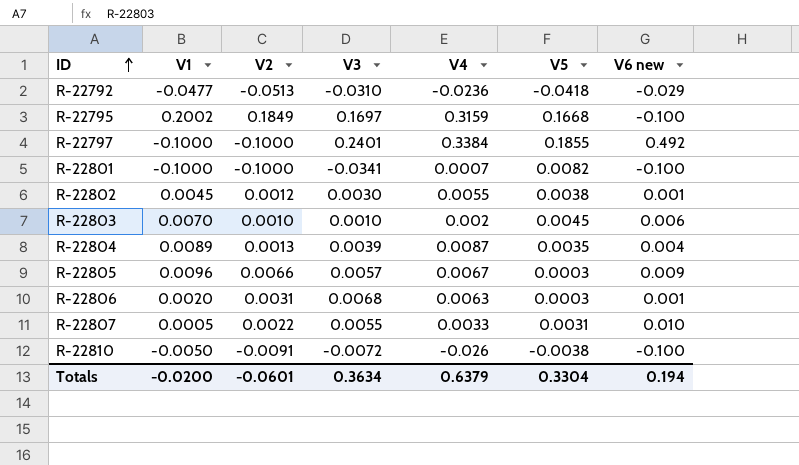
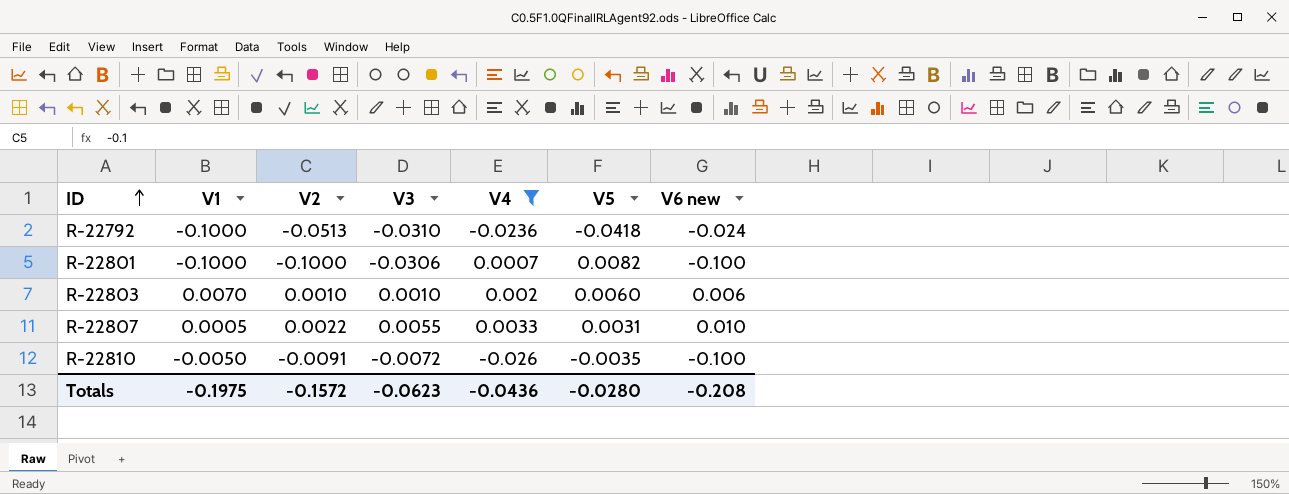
filter: none -> V4 <= 0.0033
R-22792 | V1: -0.0477 -> -0.1000
R-22792 | V6 new: -0.029 -> -0.024
R-22801 | V3: -0.0341 -> -0.0306
R-22803 | V5: 0.0045 -> 0.0060
R-22810 | V5: -0.0038 -> -0.0035
Totals | V1: -0.0200 -> -0.1975
Totals | V2: -0.0601 -> -0.1572
Totals | V3: 0.3634 -> -0.0623
Totals | V4: 0.6379 -> -0.0436
Totals | V5: 0.3304 -> -0.0280
Totals | V6 new: 0.194 -> -0.208

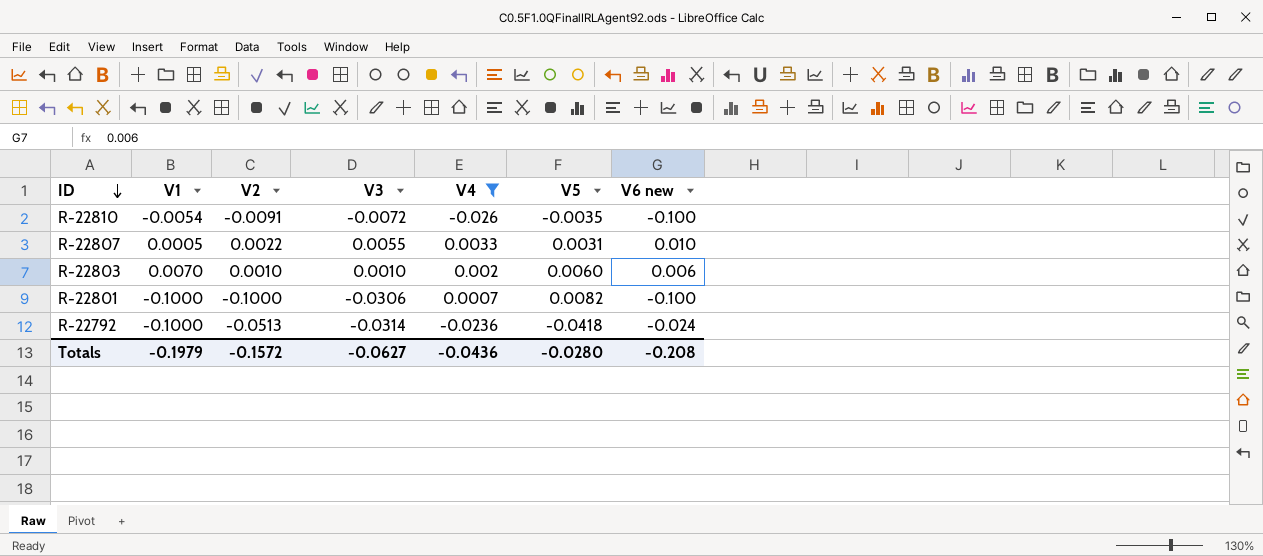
row order: ID ascending -> ID descending
R-22810 | V1: -0.0050 -> -0.0054
R-22792 | V3: -0.0310 -> -0.0314
Totals | V1: -0.1975 -> -0.1979
Totals | V3: -0.0623 -> -0.0627

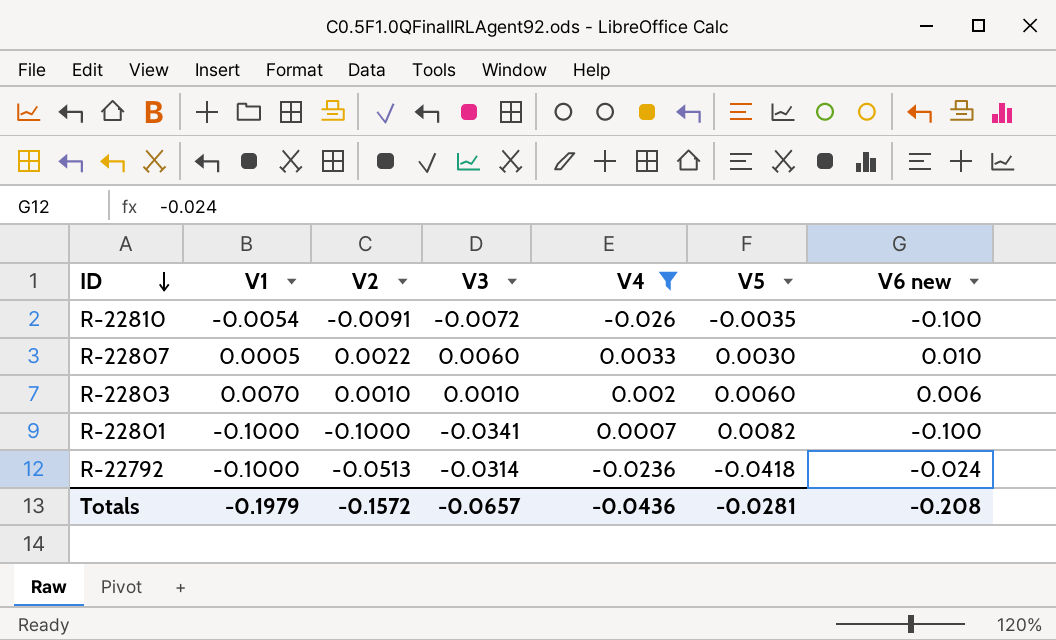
R-22807 | V3: 0.0055 -> 0.0060
R-22807 | V5: 0.0031 -> 0.0030
R-22801 | V3: -0.0306 -> -0.0341
Totals | V3: -0.0627 -> -0.0657
Totals | V5: -0.0280 -> -0.0281

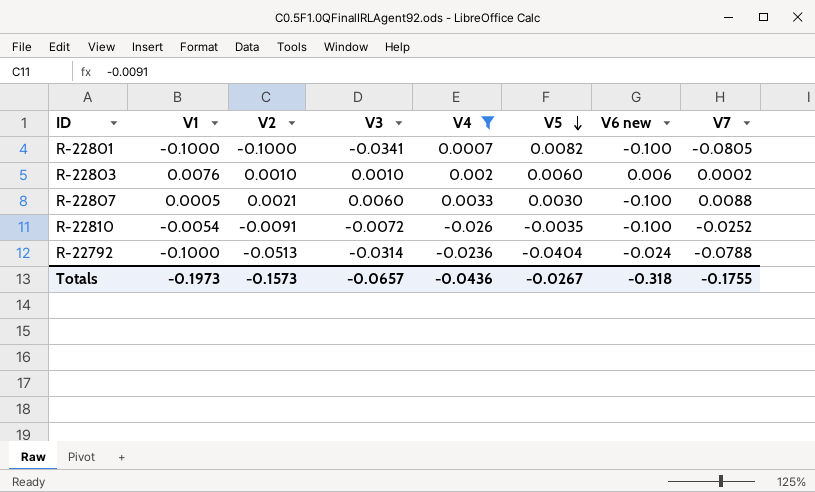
row order: ID descending -> V5 descending
column V7 | position: none -> 8
R-22803 | V1: 0.0070 -> 0.0076
R-22807 | V2: 0.0022 -> 0.0021
R-22807 | V6 new: 0.010 -> -0.100
R-22792 | V5: -0.0418 -> -0.0404
Totals | V1: -0.1979 -> -0.1973
Totals | V2: -0.1572 -> -0.1573
Totals | V5: -0.0281 -> -0.0267
Totals | V6 new: -0.208 -> -0.318

